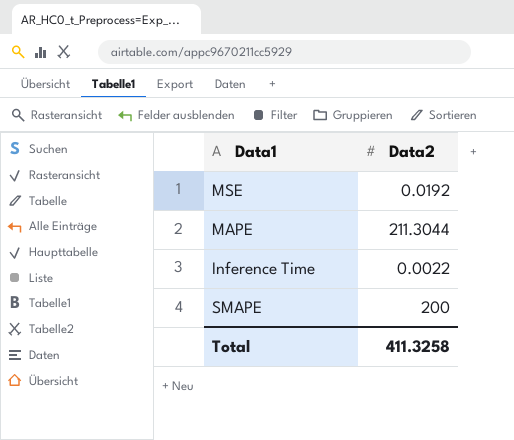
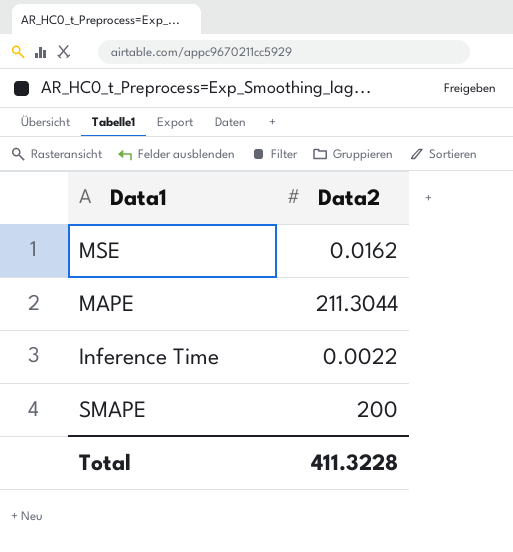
MSE | Data2: 0.0192 -> 0.0162
Total | Data2: 411.3258 -> 411.3228

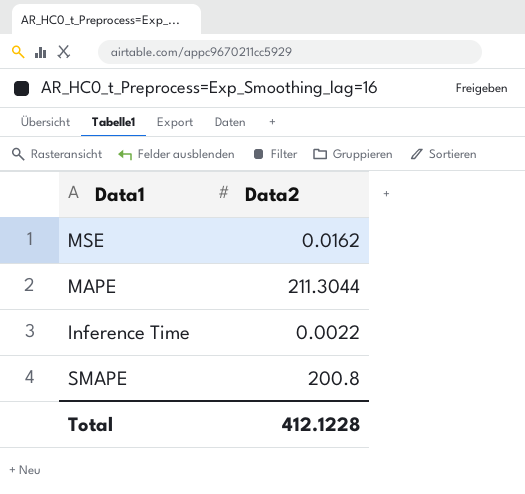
SMAPE | Data2: 200 -> 200.8
Total | Data2: 411.3228 -> 412.1228

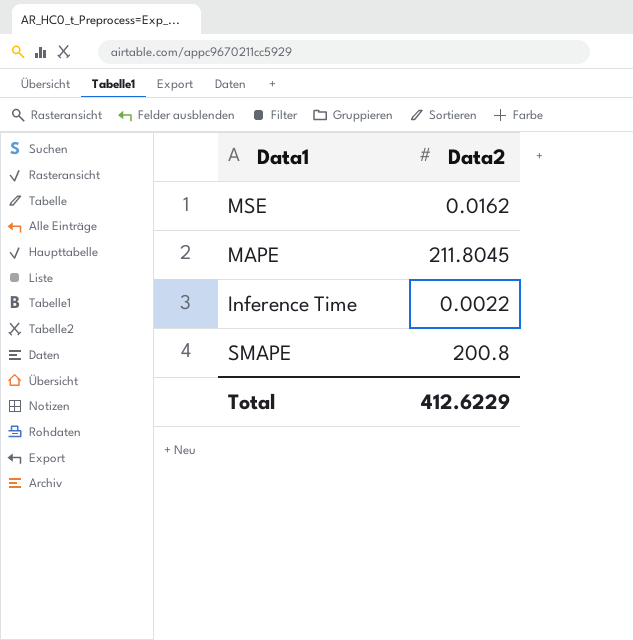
MAPE | Data2: 211.3044 -> 211.8045
Total | Data2: 412.1228 -> 412.6229

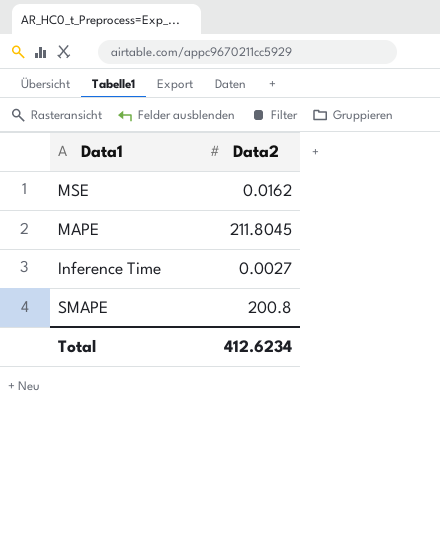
Inference Time | Data2: 0.0022 -> 0.0027
Total | Data2: 412.6229 -> 412.6234

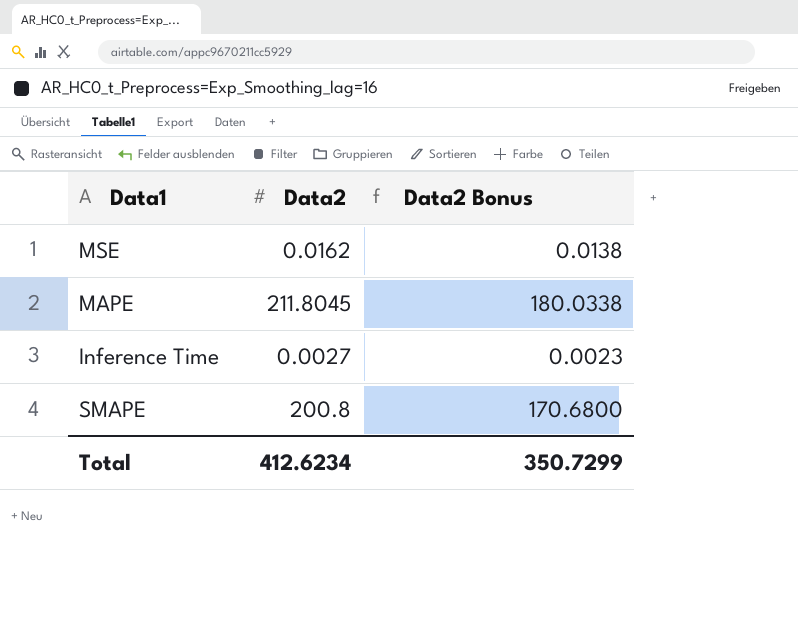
column Data2 Bonus | formula: none -> [Data2] * 0.85

